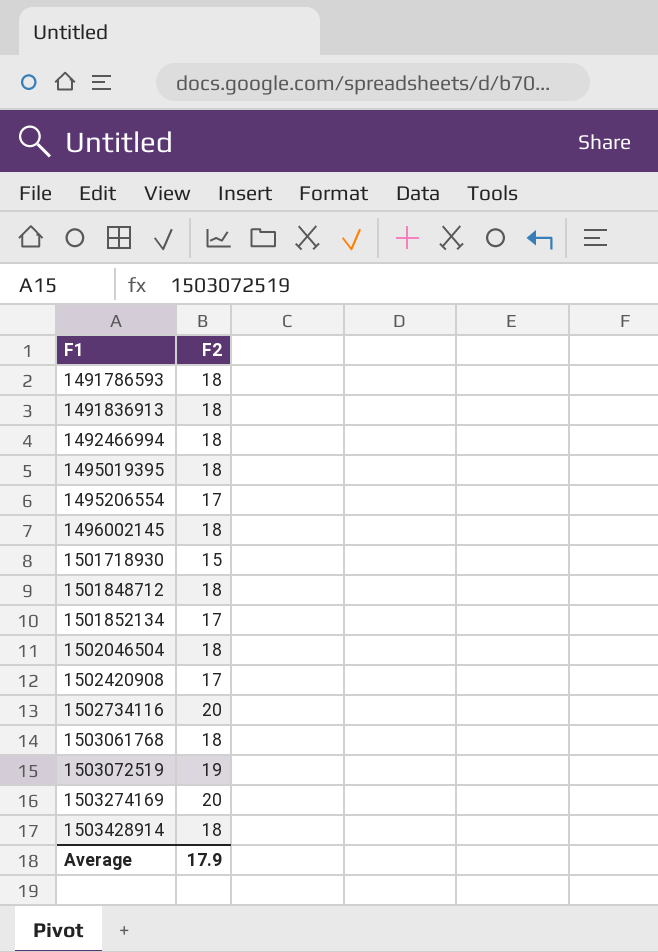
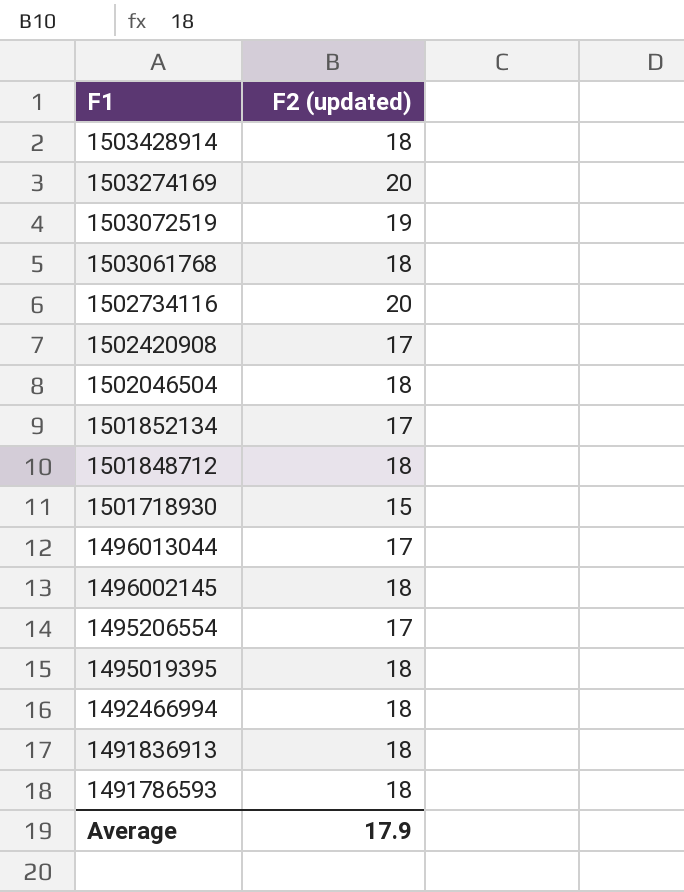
row order: F1 ascending -> F1 descending
column name: F2 -> F2 (updated)
row 1496013044: none -> 17

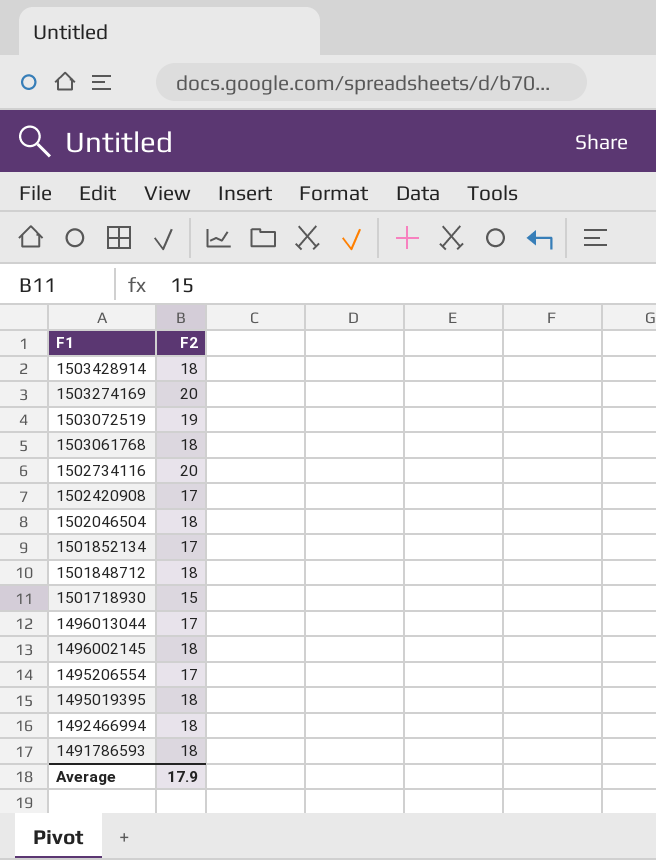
column name: F2 (updated) -> F2
row 1491836913: 18 -> none

